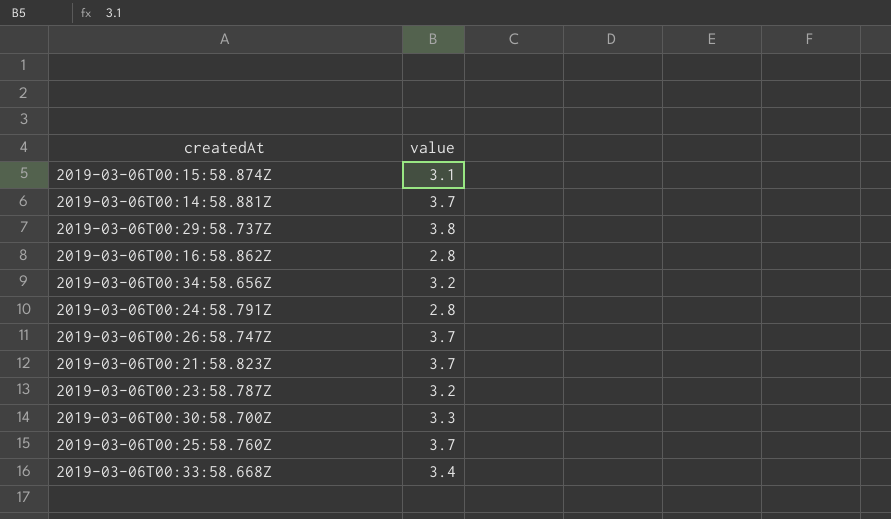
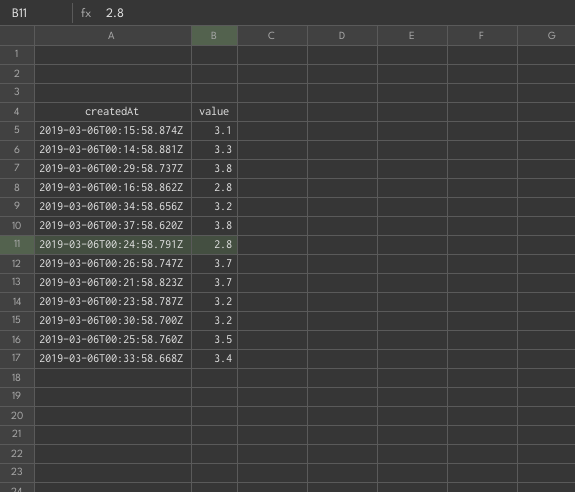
2019-03-06T00:14:58.881Z | value: 3.7 -> 3.3
row 2019-03-06T00:37:58.620Z: none -> 3.8
2019-03-06T00:30:58.700Z | value: 3.3 -> 3.2
2019-03-06T00:25:58.760Z | value: 3.7 -> 3.5

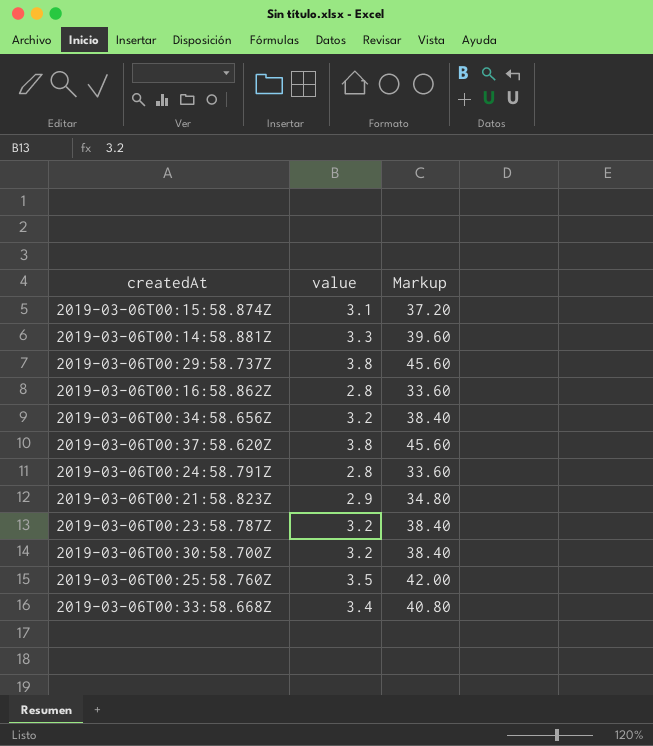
column Markup | formula: none -> [value] * 12
row 2019-03-06T00:26:58.747Z: 3.7 -> none
2019-03-06T00:21:58.823Z | value: 3.7 -> 2.9

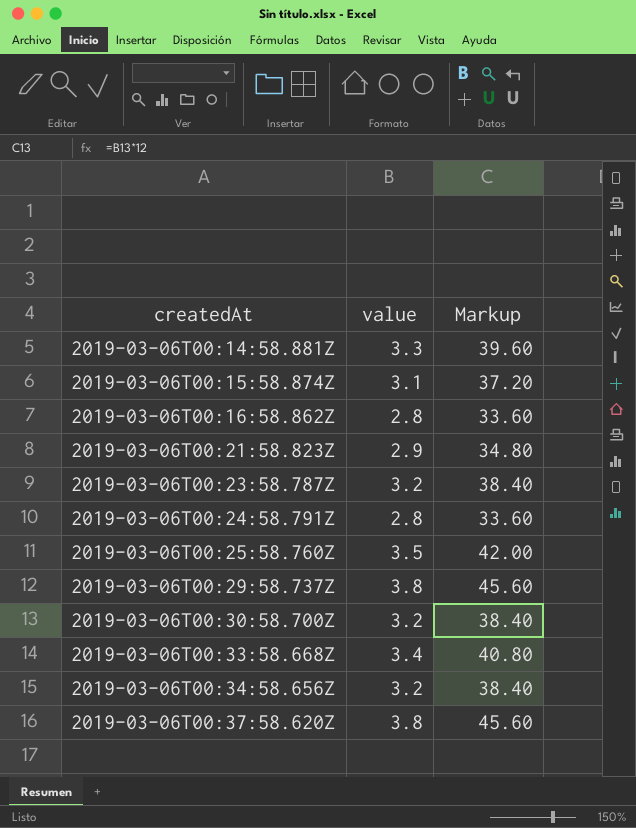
row order: none -> createdAt ascending

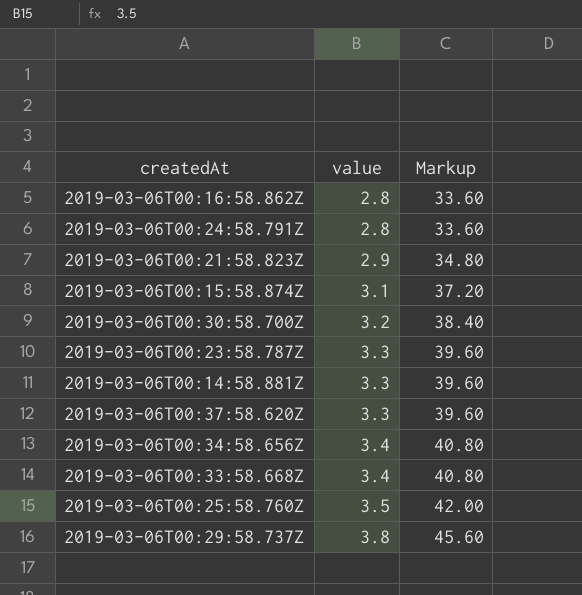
row order: createdAt ascending -> value ascending
2019-03-06T00:23:58.787Z | value: 3.2 -> 3.3
2019-03-06T00:23:58.787Z | Markup: 38.40 -> 39.60
2019-03-06T00:37:58.620Z | value: 3.8 -> 3.3
2019-03-06T00:37:58.620Z | Markup: 45.60 -> 39.60
2019-03-06T00:34:58.656Z | value: 3.2 -> 3.4
2019-03-06T00:34:58.656Z | Markup: 38.40 -> 40.80

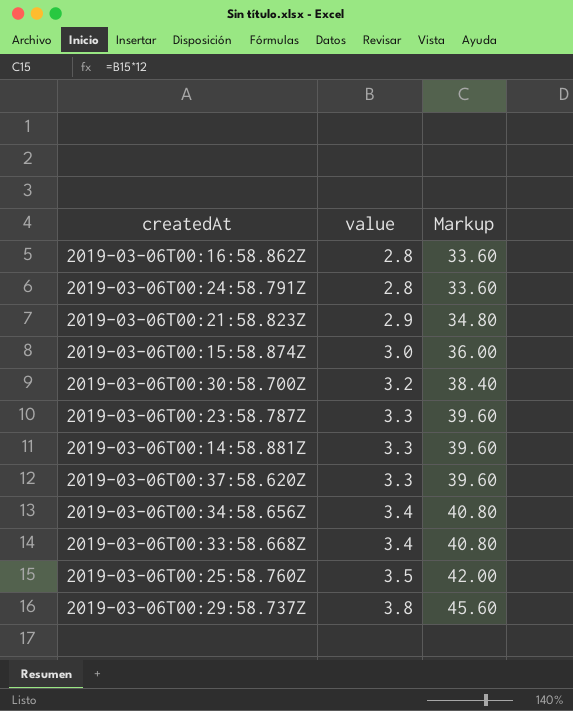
2019-03-06T00:15:58.874Z | value: 3.1 -> 3.0
2019-03-06T00:15:58.874Z | Markup: 37.20 -> 36.00

